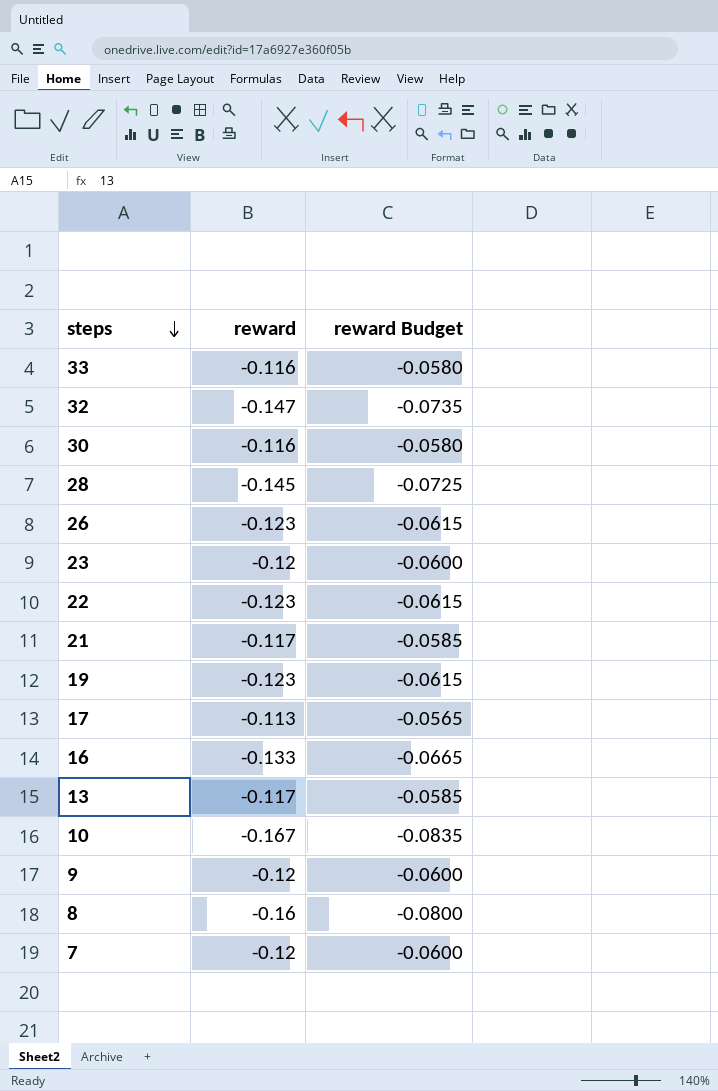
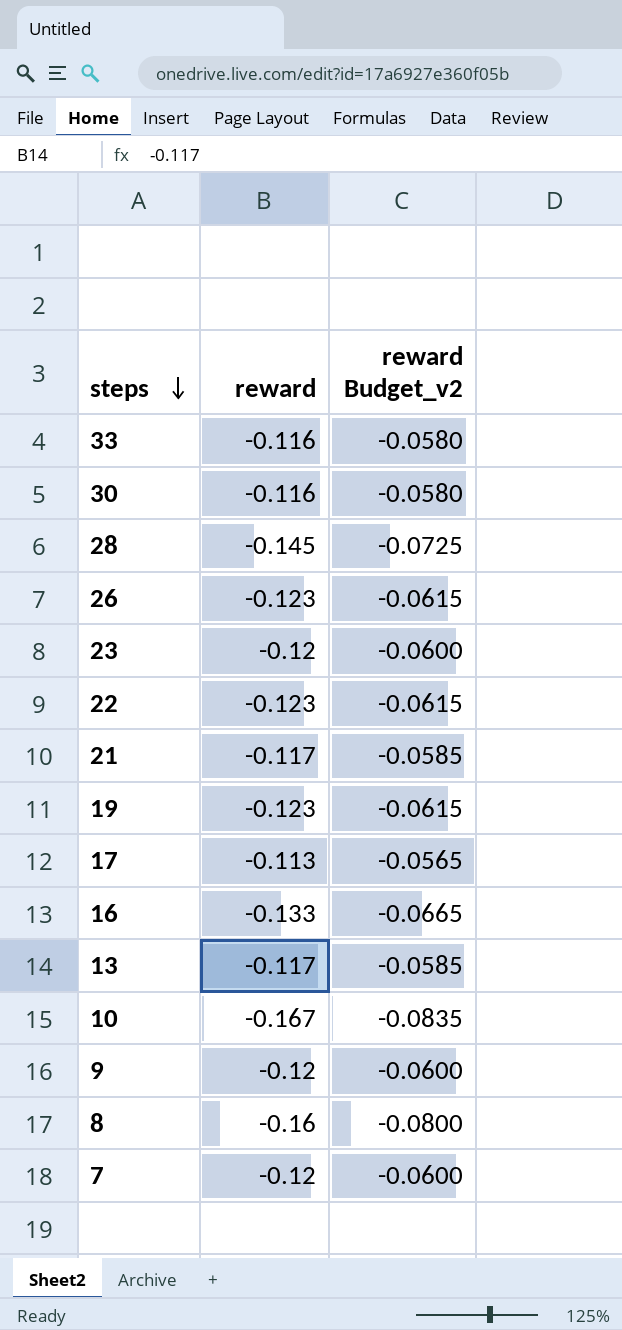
column name: reward Budget -> reward Budget_v2
row 32: -0.147 | -0.0735 -> none

